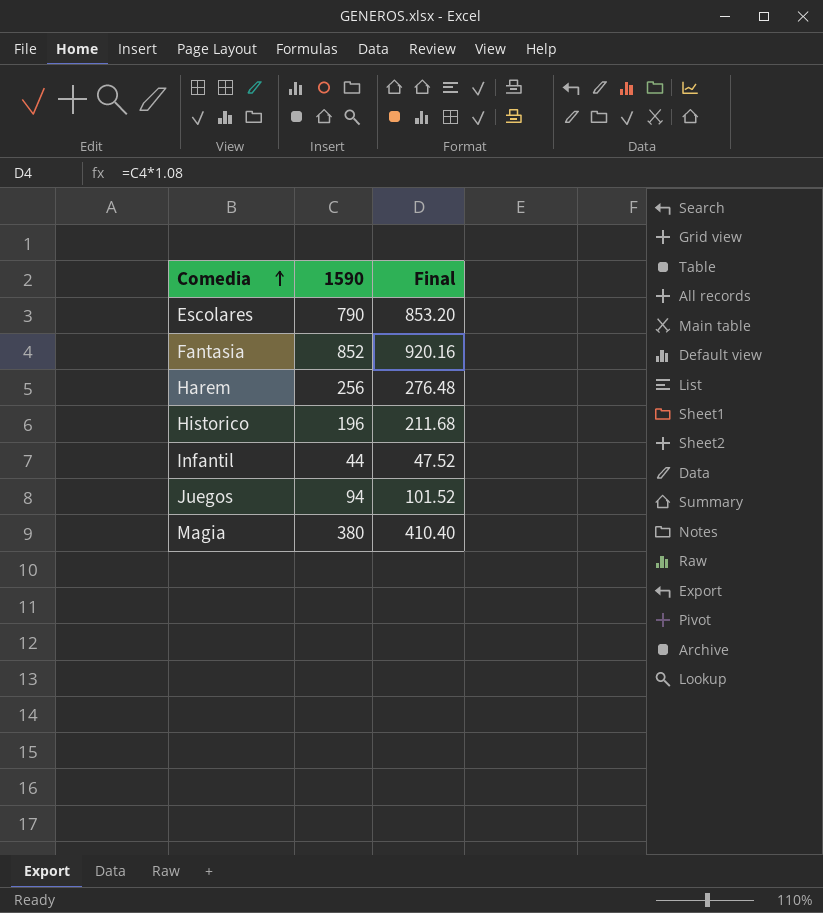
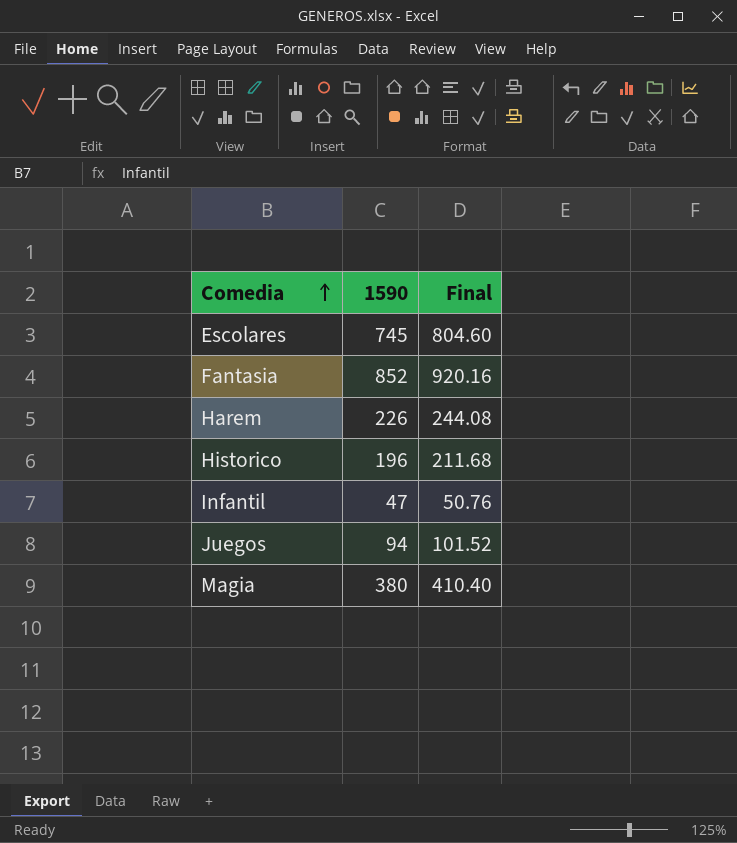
Escolares | 1590: 790 -> 745
Escolares | Final: 853.20 -> 804.60
Harem | 1590: 256 -> 226
Harem | Final: 276.48 -> 244.08
Infantil | 1590: 44 -> 47
Infantil | Final: 47.52 -> 50.76

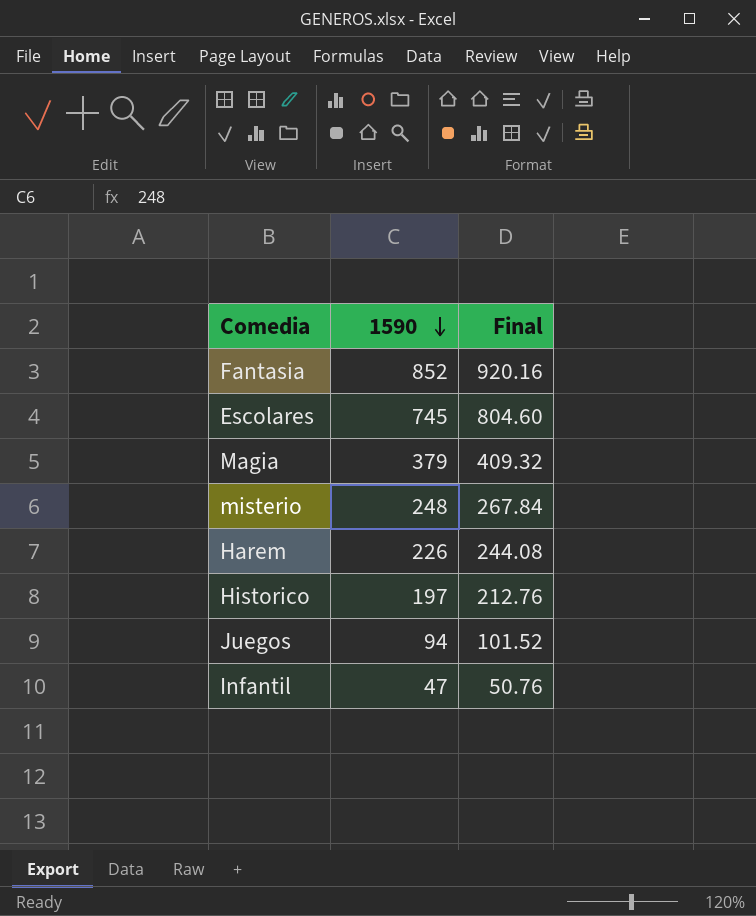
row order: Comedia ascending -> 1590 descending
Magia | 1590: 380 -> 379
Magia | Final: 410.40 -> 409.32
row misterio: none -> 248 | 267.84
Historico | 1590: 196 -> 197
Historico | Final: 211.68 -> 212.76

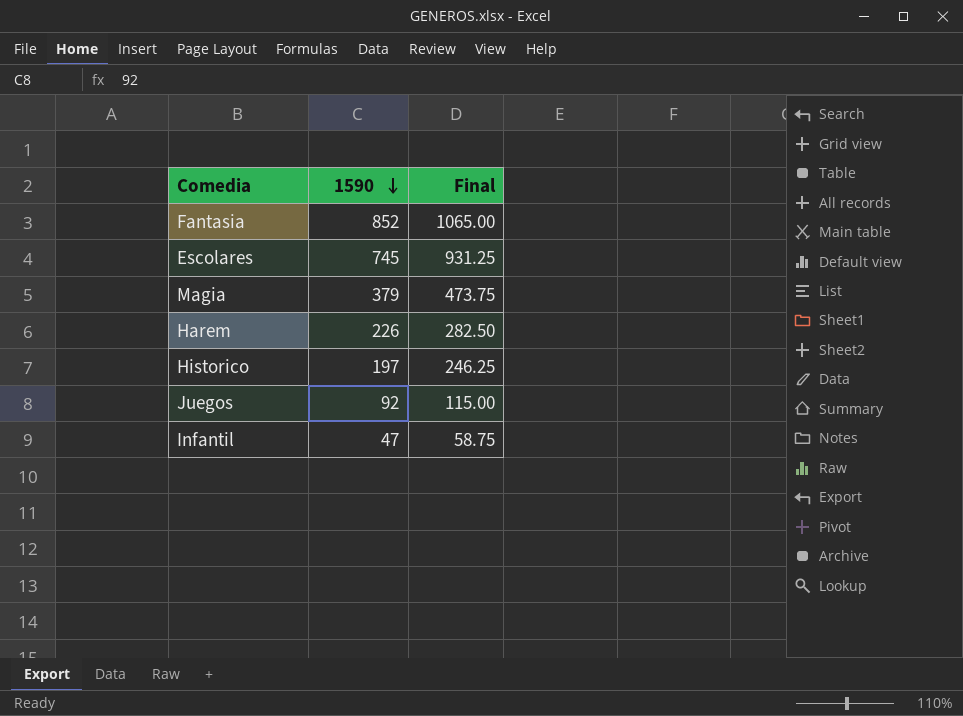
column Final | formula: [1590] * 1.08 -> [1590] * 1.25
row misterio: 248 | 267.84 -> none
Juegos | 1590: 94 -> 92

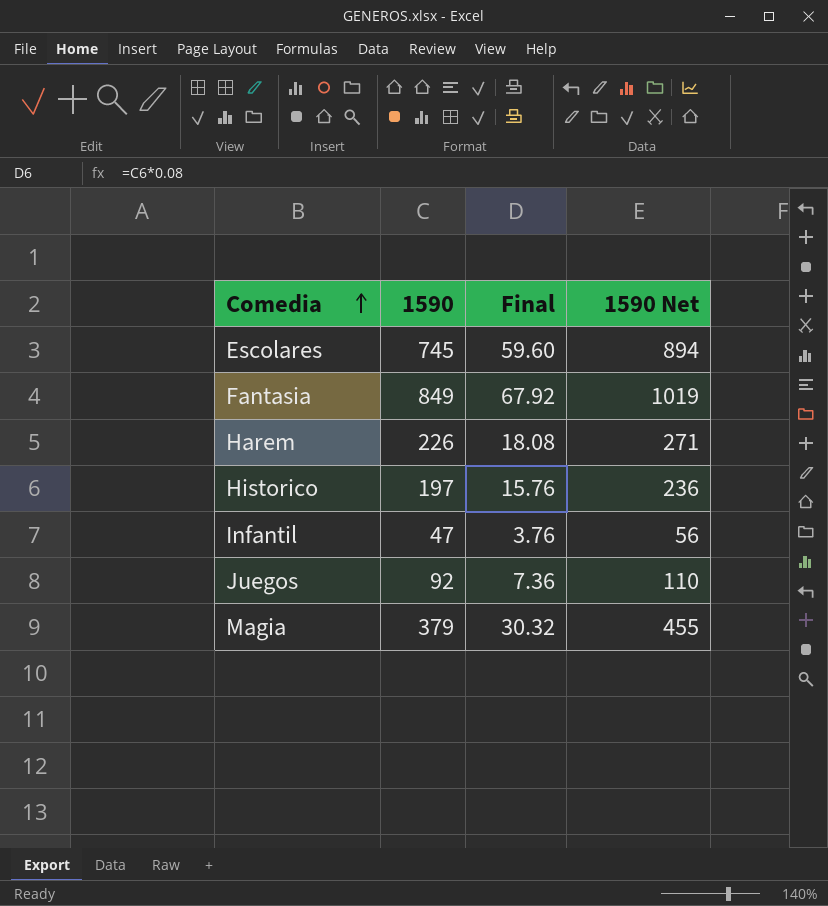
row order: 1590 descending -> Comedia ascending
column Final | formula: [1590] * 1.25 -> [1590] * 0.08
column 1590 Net | formula: none -> [1590] * 1.2
Fantasia | 1590: 852 -> 849

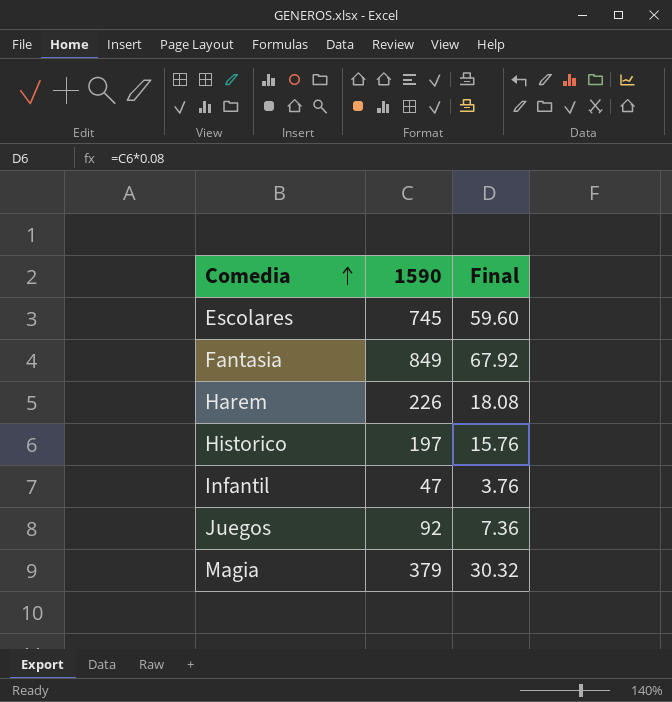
column 1590 Net | formula: [1590] * 1.2 -> none

